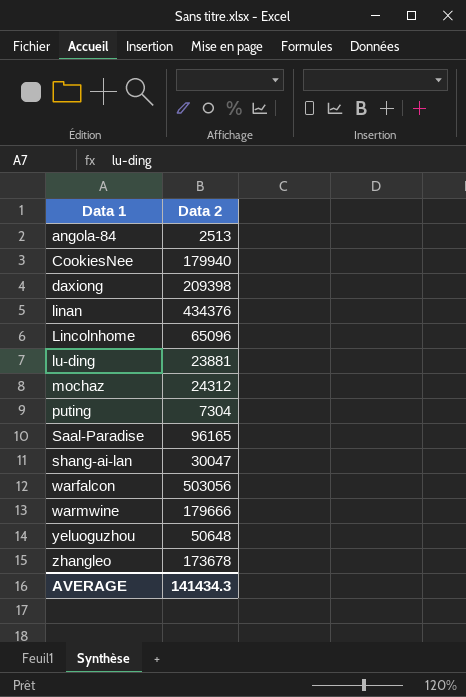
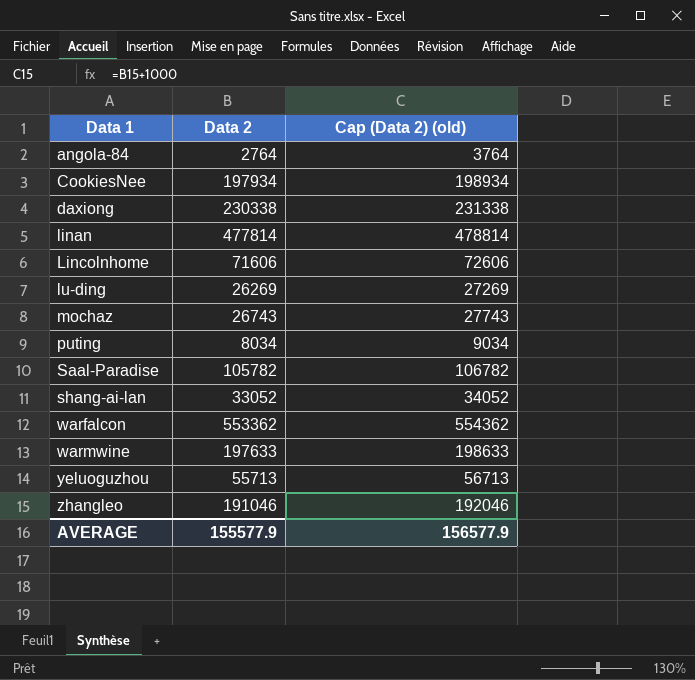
column Cap (Data 2) (old) | formula: none -> [Data 2] + 1000
angola-84 | Data 2: 2513 -> 2764
CookiesNee | Data 2: 179940 -> 197934
daxiong | Data 2: 209398 -> 230338
linan | Data 2: 434376 -> 477814
Lincolnhome | Data 2: 65096 -> 71606
lu-ding | Data 2: 23881 -> 26269
mochaz | Data 2: 24312 -> 26743
puting | Data 2: 7304 -> 8034
Saal-Paradise | Data 2: 96165 -> 105782
shang-ai-lan | Data 2: 30047 -> 33052
warfalcon | Data 2: 503056 -> 553362
warmwine | Data 2: 179666 -> 197633
yeluoguzhou | Data 2: 50648 -> 55713
zhangleo | Data 2: 173678 -> 191046
AVERAGE | Data 2: 141434.3 -> 155577.9

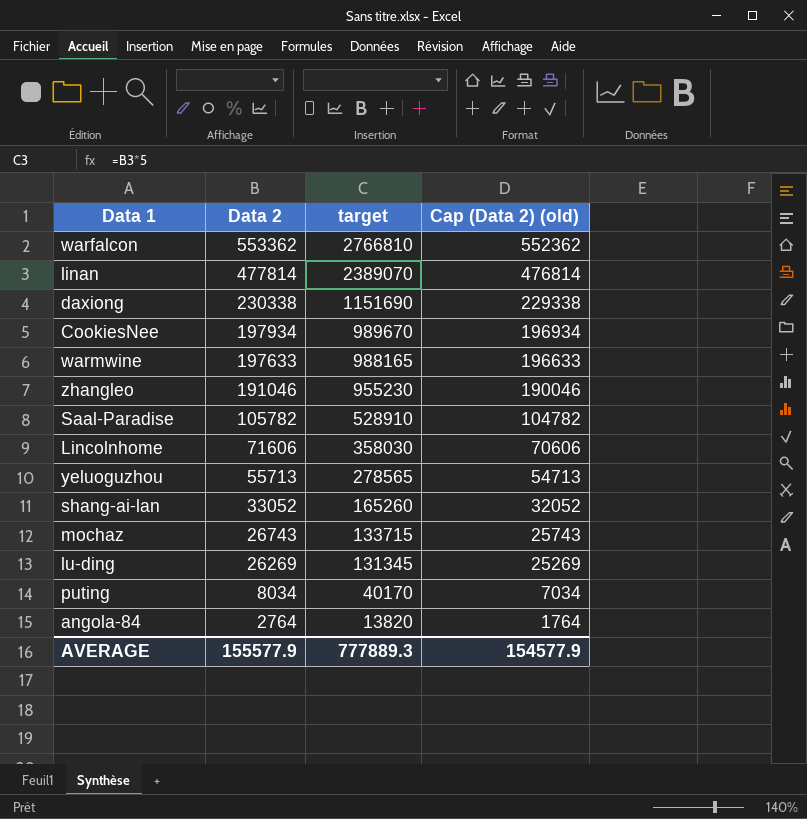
row order: Data 1 ascending -> Data 2 descending
column target | formula: none -> [Data 2] * 5
column Cap (Data 2) (old) | formula: [Data 2] + 1000 -> [Data 2] - 1000
AVERAGE | Cap (Data 2) (old): 156577.9 -> 154577.9

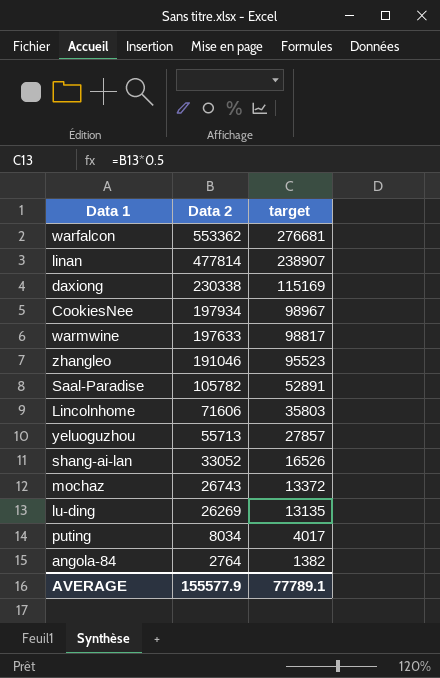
column Cap (Data 2) (old) | formula: [Data 2] - 1000 -> none
column target | formula: [Data 2] * 5 -> [Data 2] * 0.5
AVERAGE | target: 777889.3 -> 77789.1

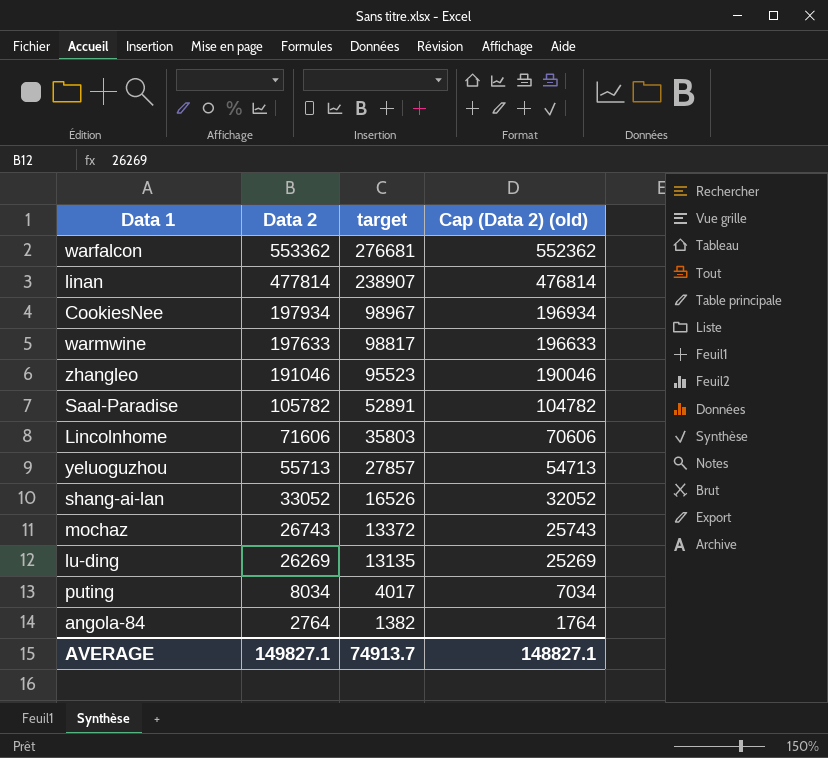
column Cap (Data 2) (old) | formula: none -> [Data 2] - 1000
row daxiong: 230338 | 115169 -> none
AVERAGE | Data 2: 155577.9 -> 149827.1
AVERAGE | target: 77789.1 -> 74913.7

